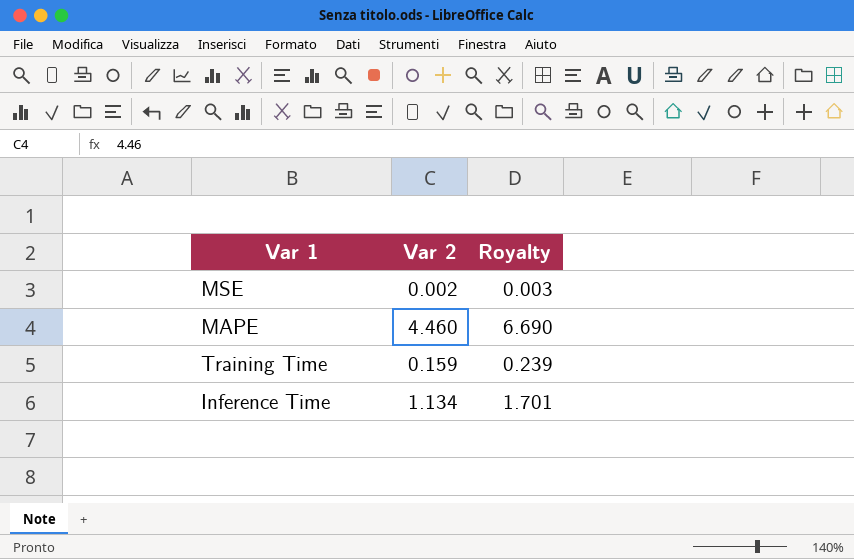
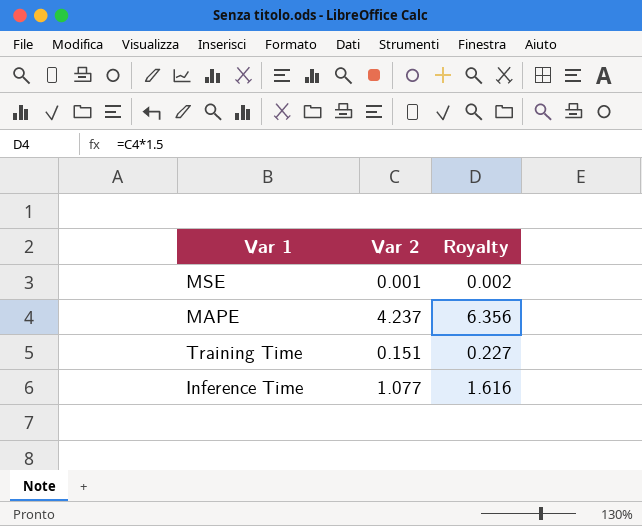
MSE | Var 2: 0.002 -> 0.001
MSE | Royalty: 0.003 -> 0.002
MAPE | Var 2: 4.460 -> 4.237
MAPE | Royalty: 6.690 -> 6.356
Training Time | Var 2: 0.159 -> 0.151
Training Time | Royalty: 0.239 -> 0.227
Inference Time | Var 2: 1.134 -> 1.077
Inference Time | Royalty: 1.701 -> 1.616

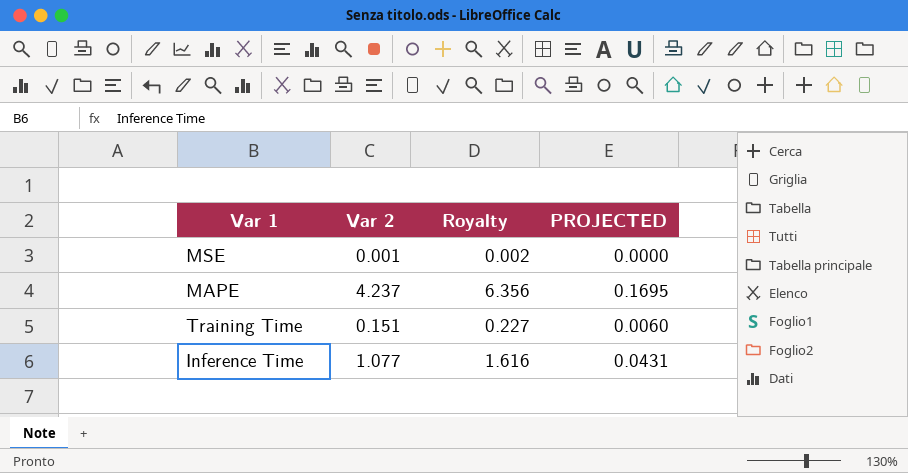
column PROJECTED | formula: none -> [Var 2] * 0.04

